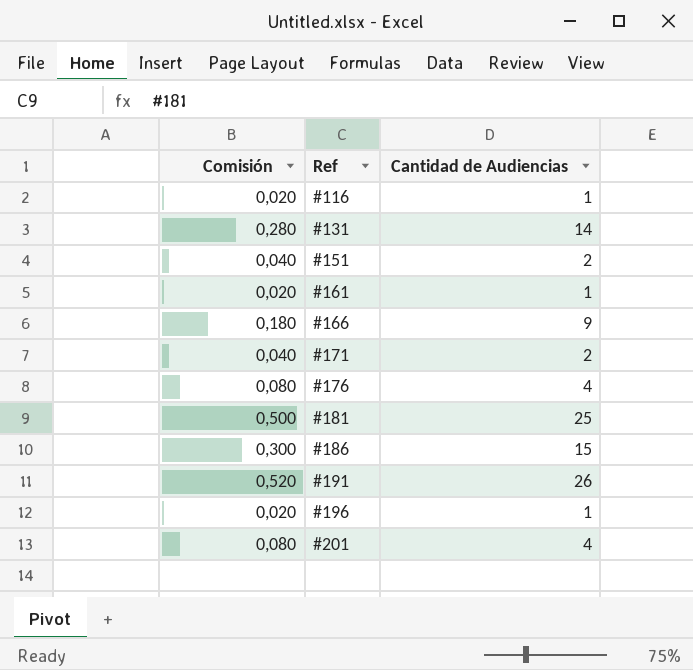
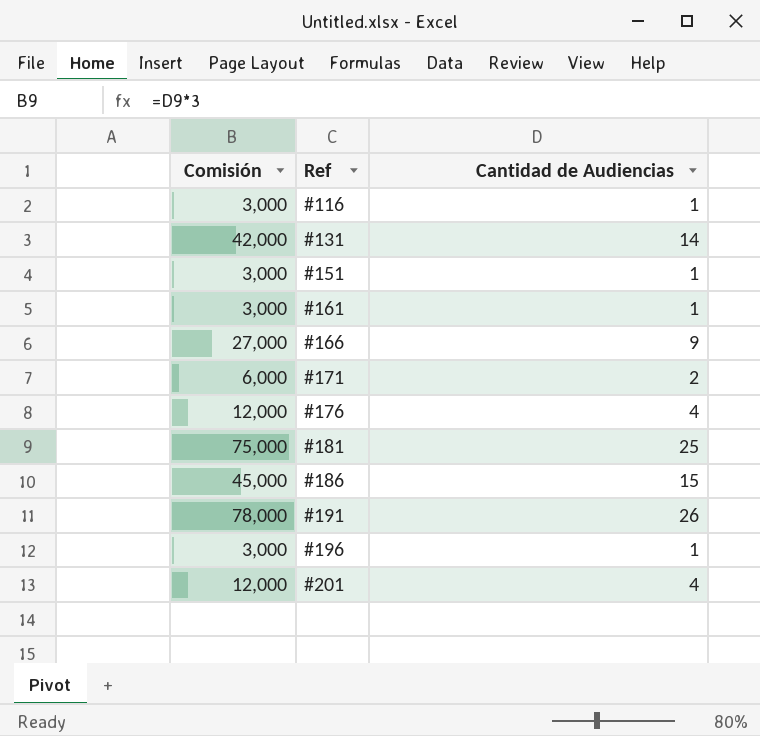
column Comisión | formula: [Cantidad de Audiencias] * 0,02 -> [Cantidad de Audiencias] * 3
#151 | Cantidad de Audiencias: 2 -> 1

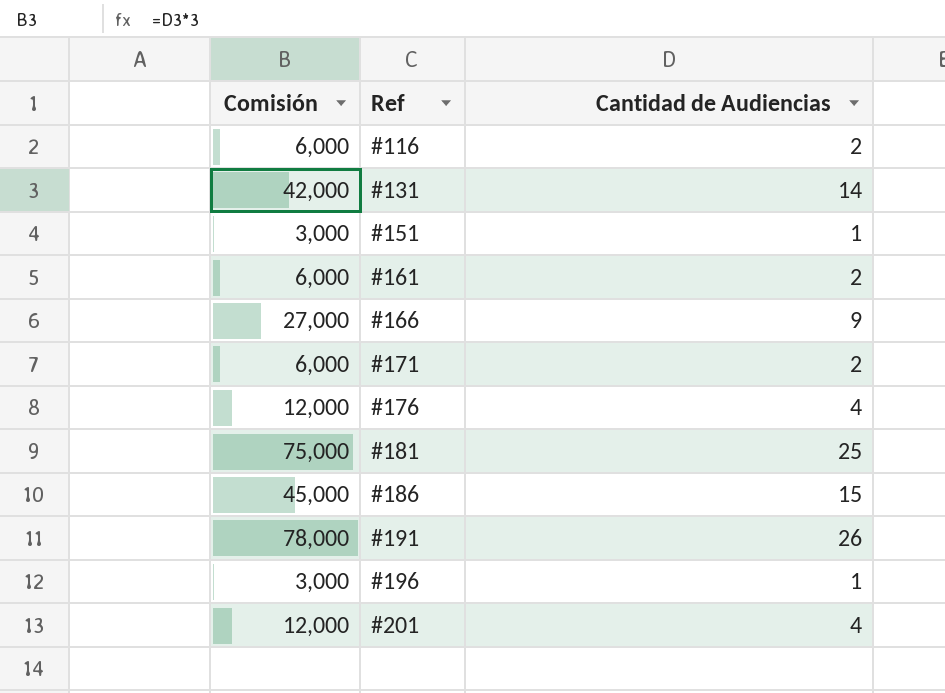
#116 | Comisión: 3,000 -> 6,000
#116 | Cantidad de Audiencias: 1 -> 2
#161 | Comisión: 3,000 -> 6,000
#161 | Cantidad de Audiencias: 1 -> 2

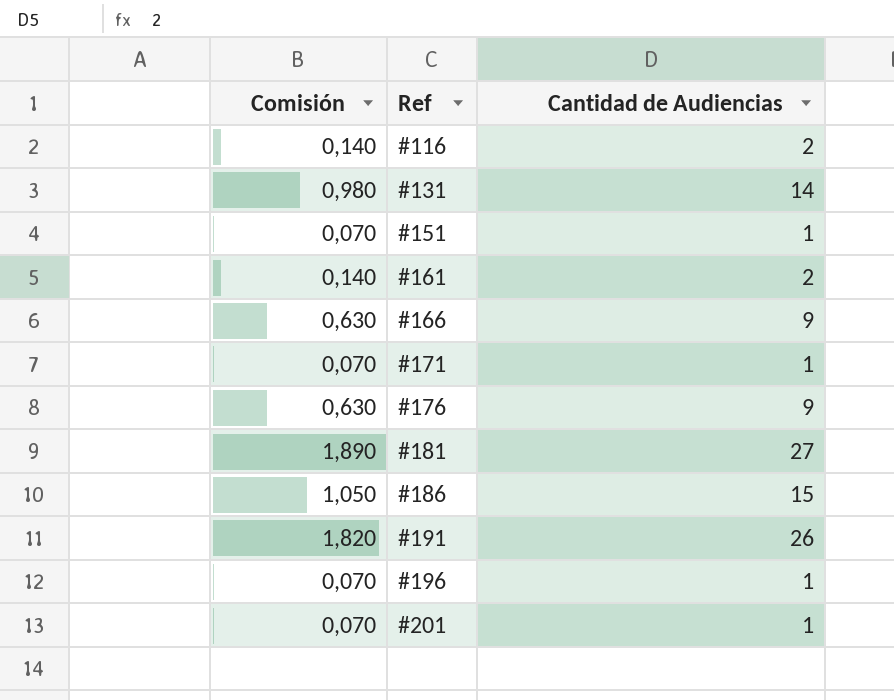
column Comisión | formula: [Cantidad de Audiencias] * 3 -> [Cantidad de Audiencias] * 0,07
#171 | Cantidad de Audiencias: 2 -> 1
#176 | Cantidad de Audiencias: 4 -> 9
#181 | Cantidad de Audiencias: 25 -> 27
#201 | Cantidad de Audiencias: 4 -> 1

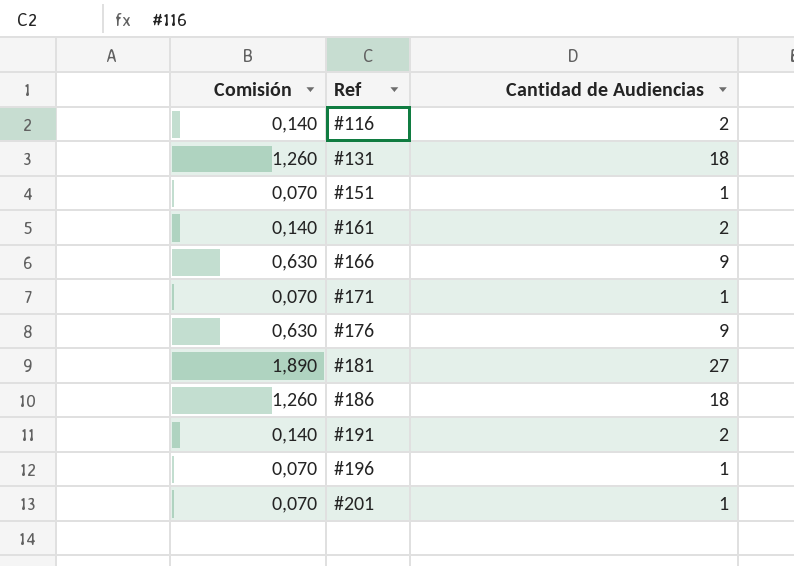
#131 | Comisión: 0,980 -> 1,260
#131 | Cantidad de Audiencias: 14 -> 18
#186 | Comisión: 1,050 -> 1,260
#186 | Cantidad de Audiencias: 15 -> 18
#191 | Comisión: 1,820 -> 0,140
#191 | Cantidad de Audiencias: 26 -> 2

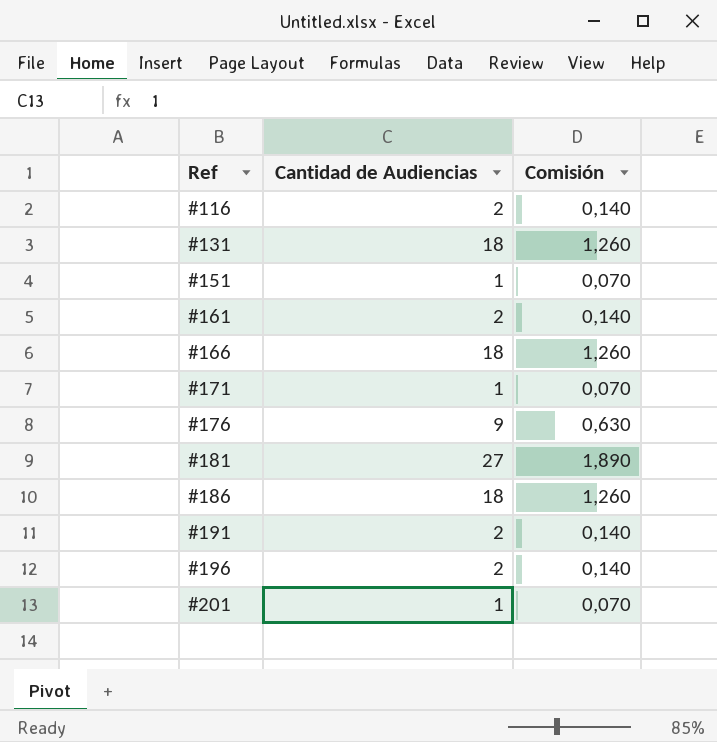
column Comisión | position: 1 -> 3
#166 | Cantidad de Audiencias: 9 -> 18
#166 | Comisión: 0,630 -> 1,260
#196 | Cantidad de Audiencias: 1 -> 2
#196 | Comisión: 0,070 -> 0,140

